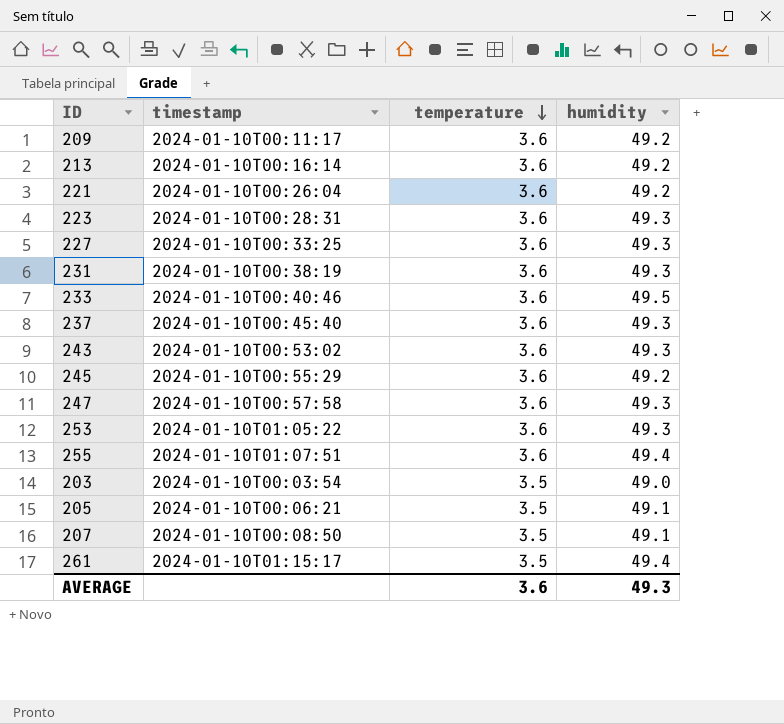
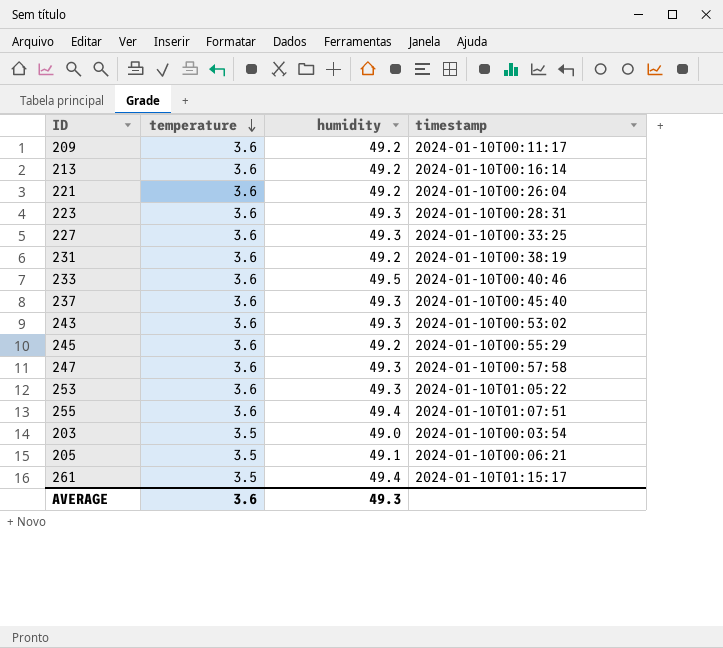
column timestamp | position: 2 -> 4
row 207: 2024-01-10T00:08:50 | 3.5 | 49.1 -> none
231 | humidity: 49.3 -> 49.2

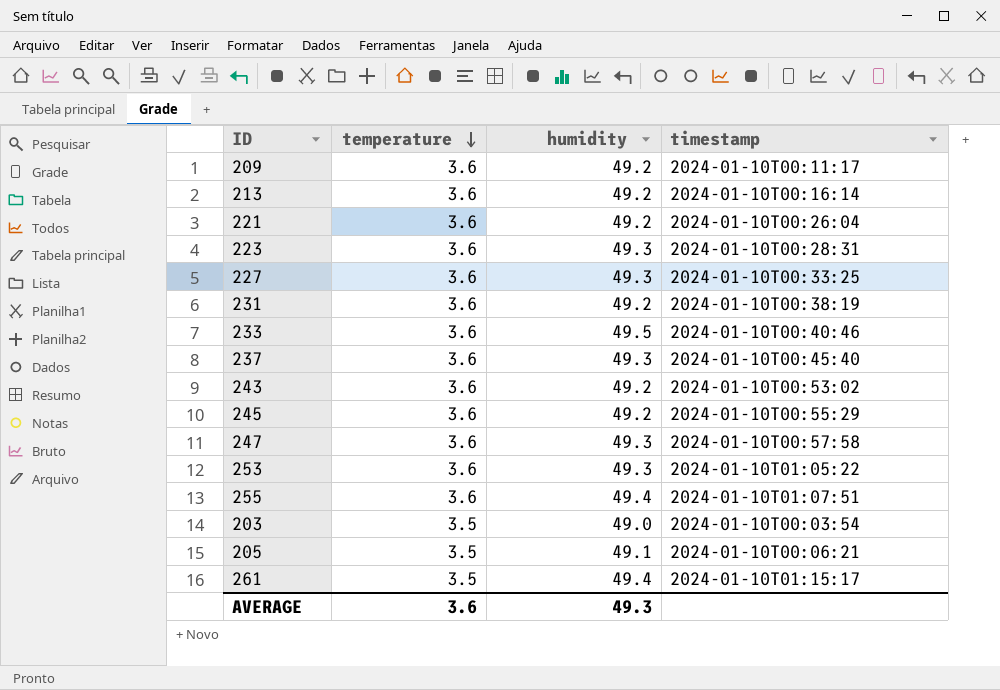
243 | humidity: 49.3 -> 49.2

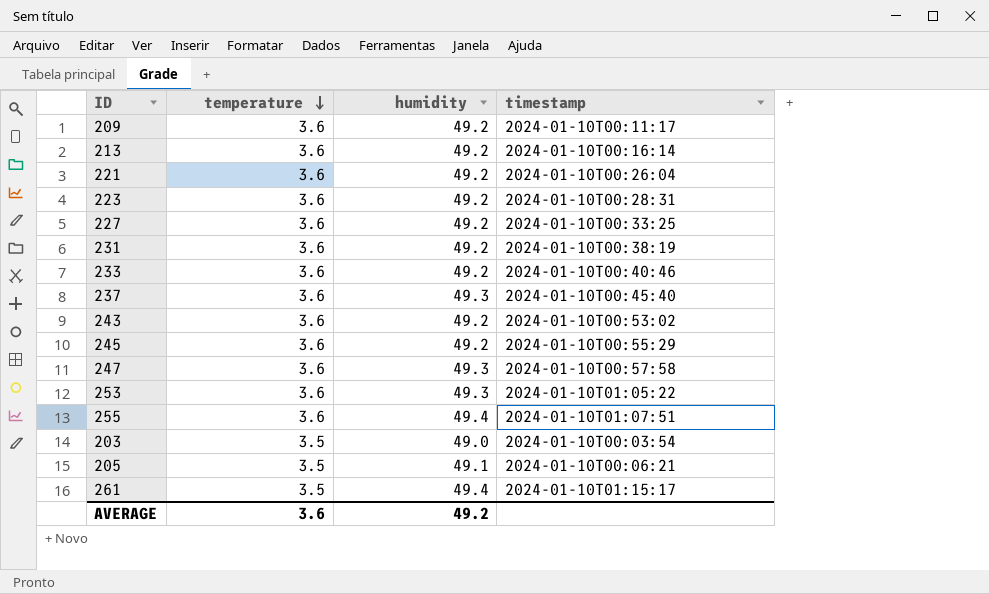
223 | humidity: 49.3 -> 49.2
227 | humidity: 49.3 -> 49.2
233 | humidity: 49.5 -> 49.2
AVERAGE | humidity: 49.3 -> 49.2

